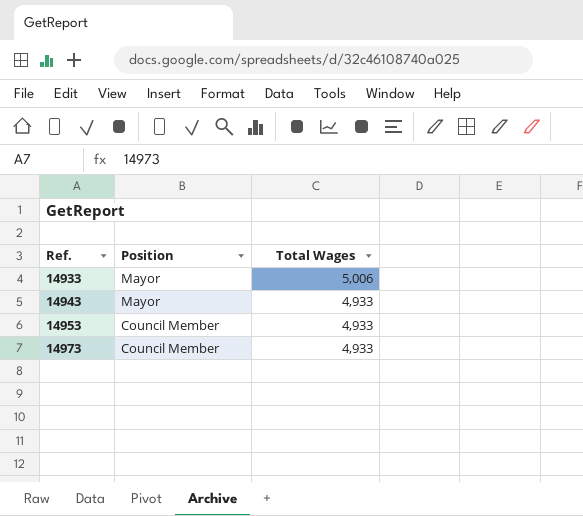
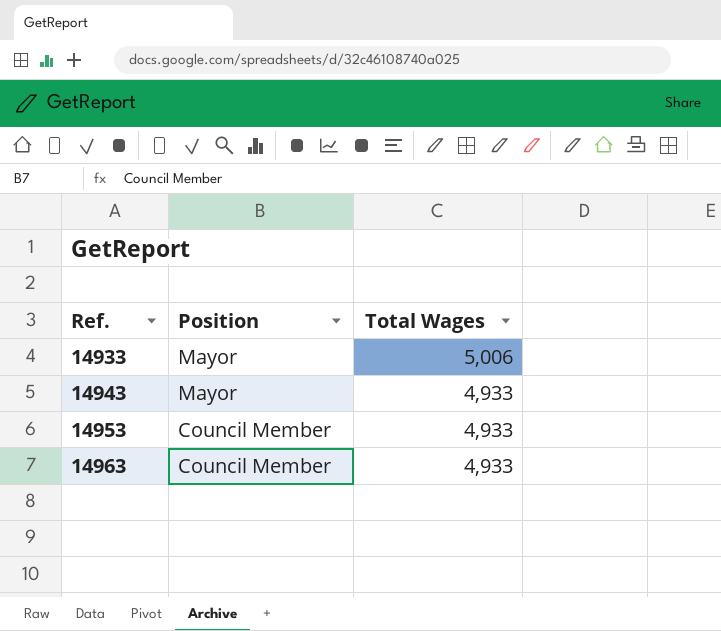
row 14973: Council Member | 4,933 -> none
row 14963: none -> Council Member | 4,933

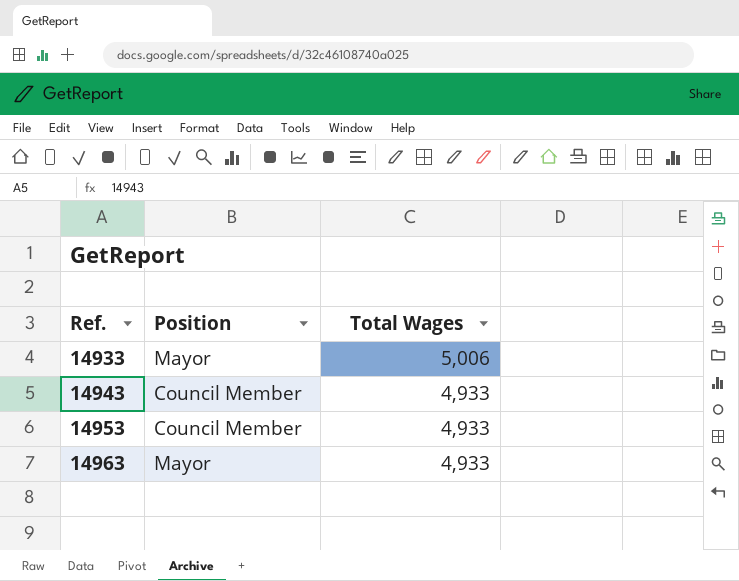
14943 | Position: Mayor -> Council Member
14963 | Position: Council Member -> Mayor

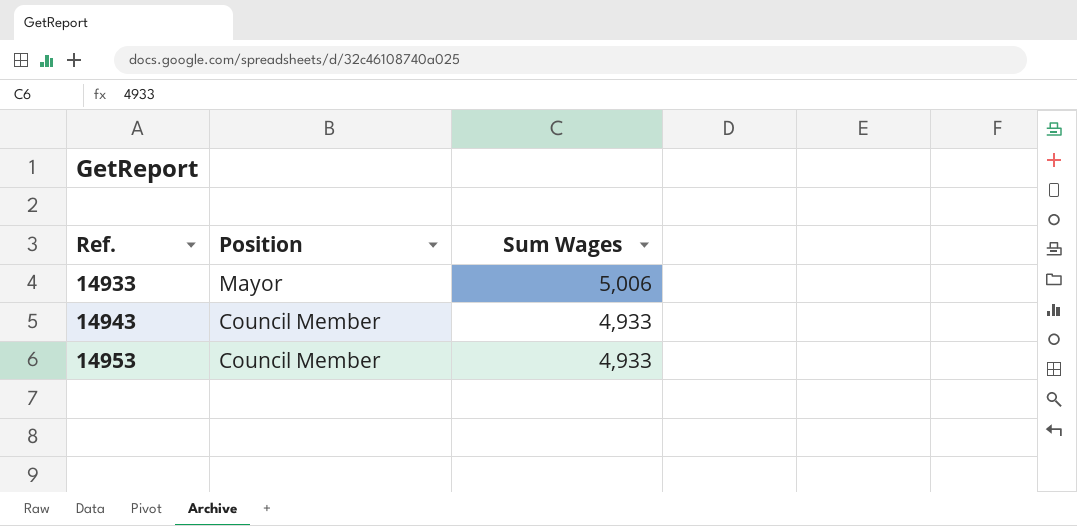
column name: Total Wages -> Sum Wages
row 14963: Mayor | 4,933 -> none

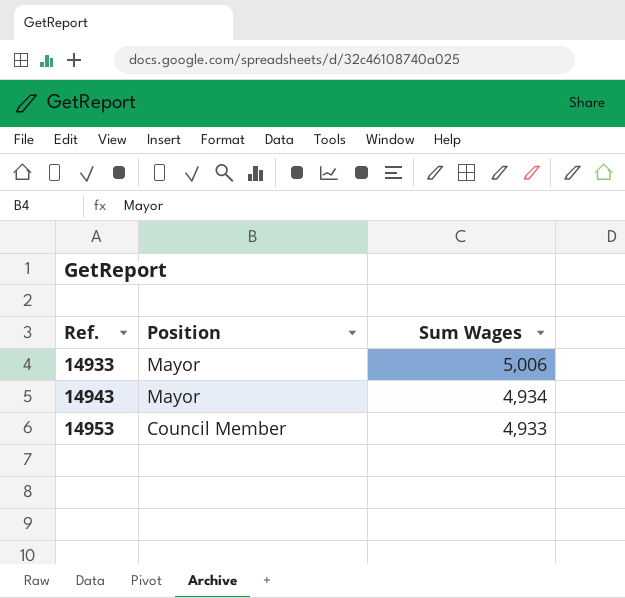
14943 | Position: Council Member -> Mayor
14943 | Sum Wages: 4,933 -> 4,934

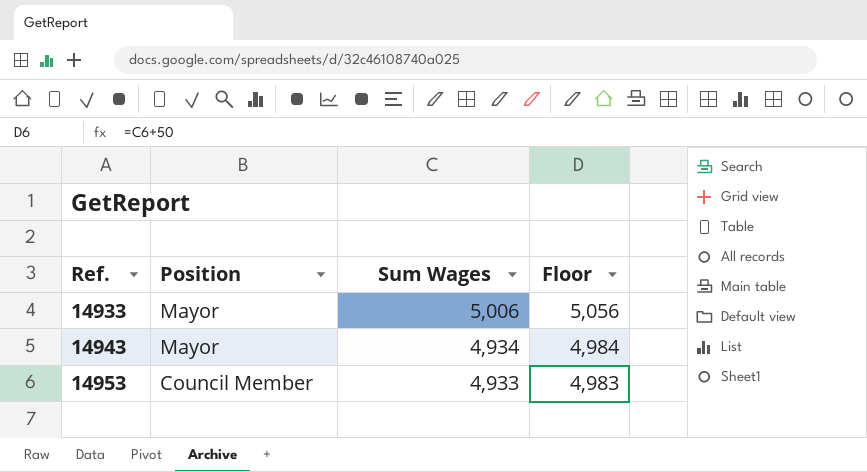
column Floor | formula: none -> [Sum Wages] + 50

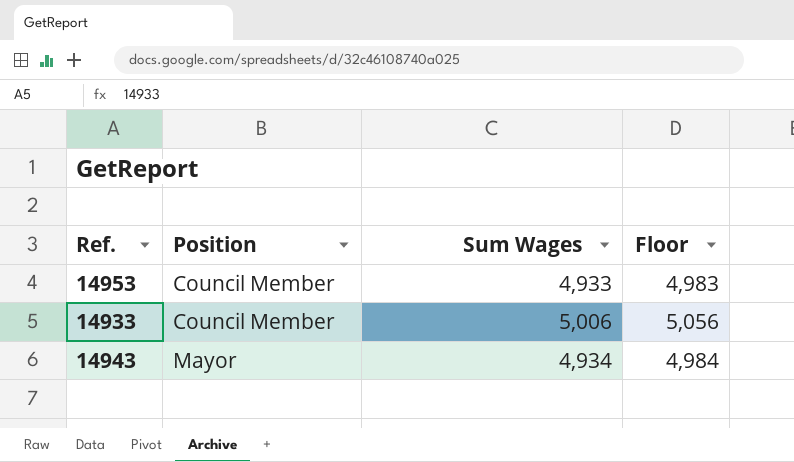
row order: Ref. ascending -> Position ascending
14933 | Position: Mayor -> Council Member

